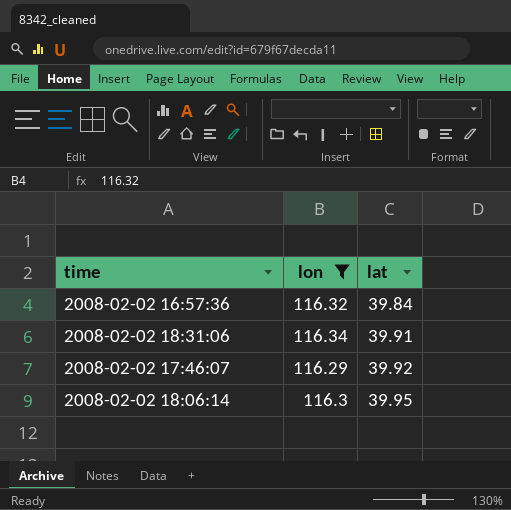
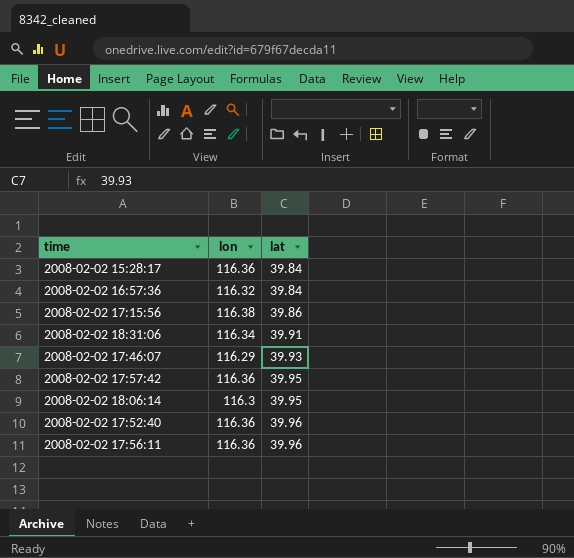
filter: lon <= 116.34 -> none
2008-02-02 17:46:07 | lat: 39.92 -> 39.93

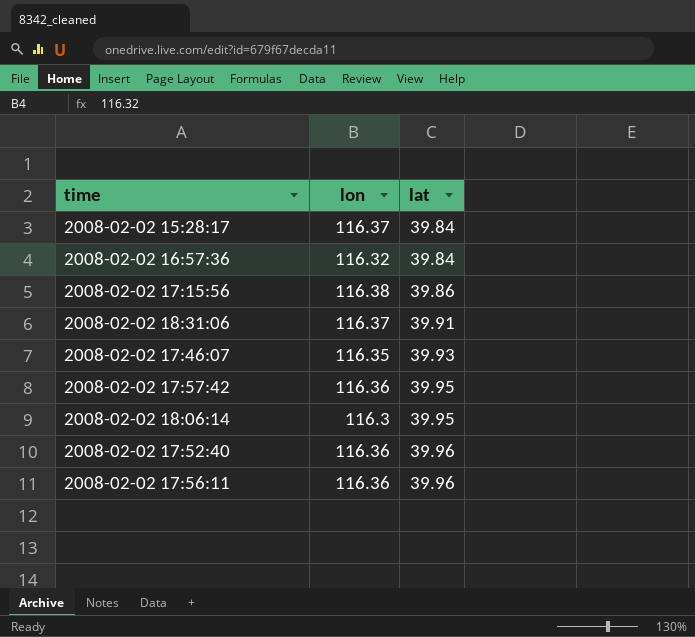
2008-02-02 15:28:17 | lon: 116.36 -> 116.37
2008-02-02 18:31:06 | lon: 116.34 -> 116.37
2008-02-02 17:46:07 | lon: 116.29 -> 116.35

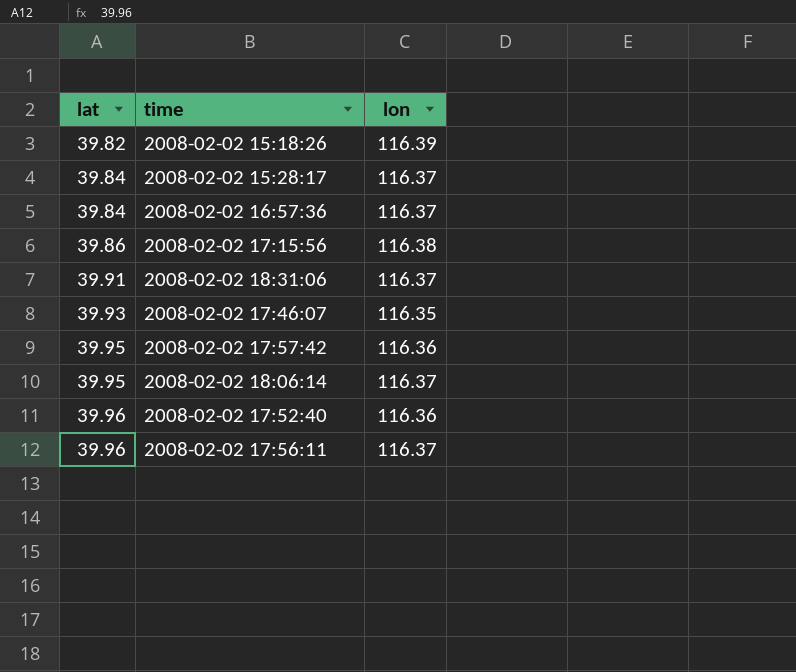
column lat | position: 3 -> 1
row 2008-02-02 15:18:26: none -> 39.82 | 116.39
2008-02-02 16:57:36 | lon: 116.32 -> 116.37
2008-02-02 18:06:14 | lon: 116.3 -> 116.37
2008-02-02 17:56:11 | lon: 116.36 -> 116.37

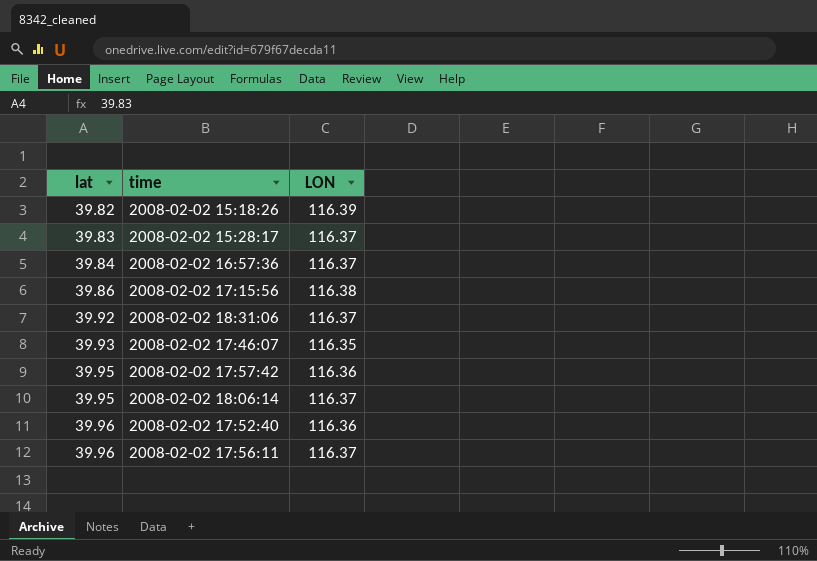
column name: lon -> LON
2008-02-02 15:28:17 | lat: 39.84 -> 39.83
2008-02-02 18:31:06 | lat: 39.91 -> 39.92

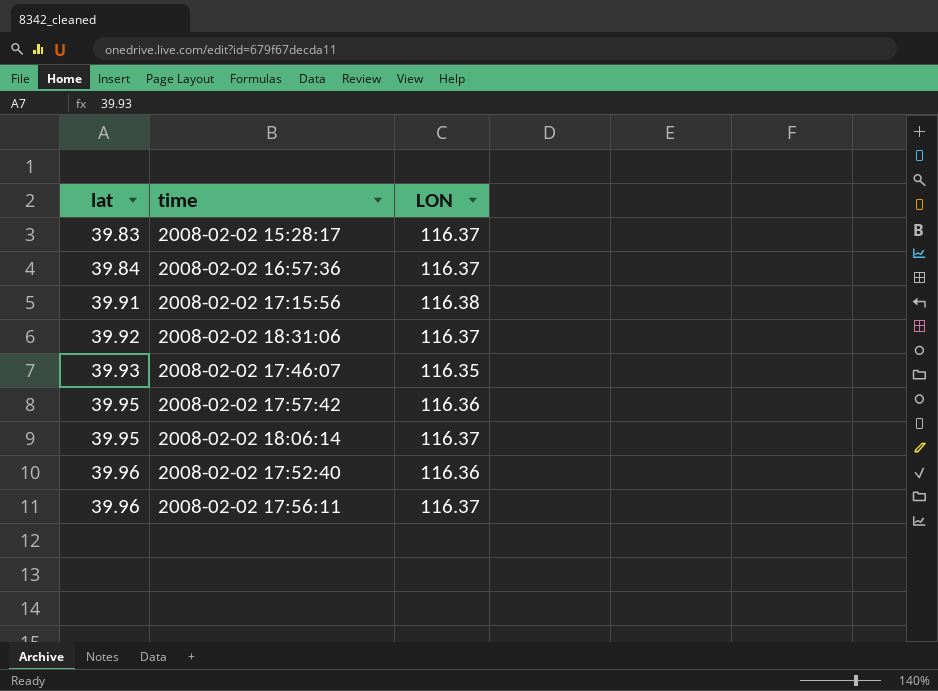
row 2008-02-02 15:18:26: 39.82 | 116.39 -> none
2008-02-02 17:15:56 | lat: 39.86 -> 39.91

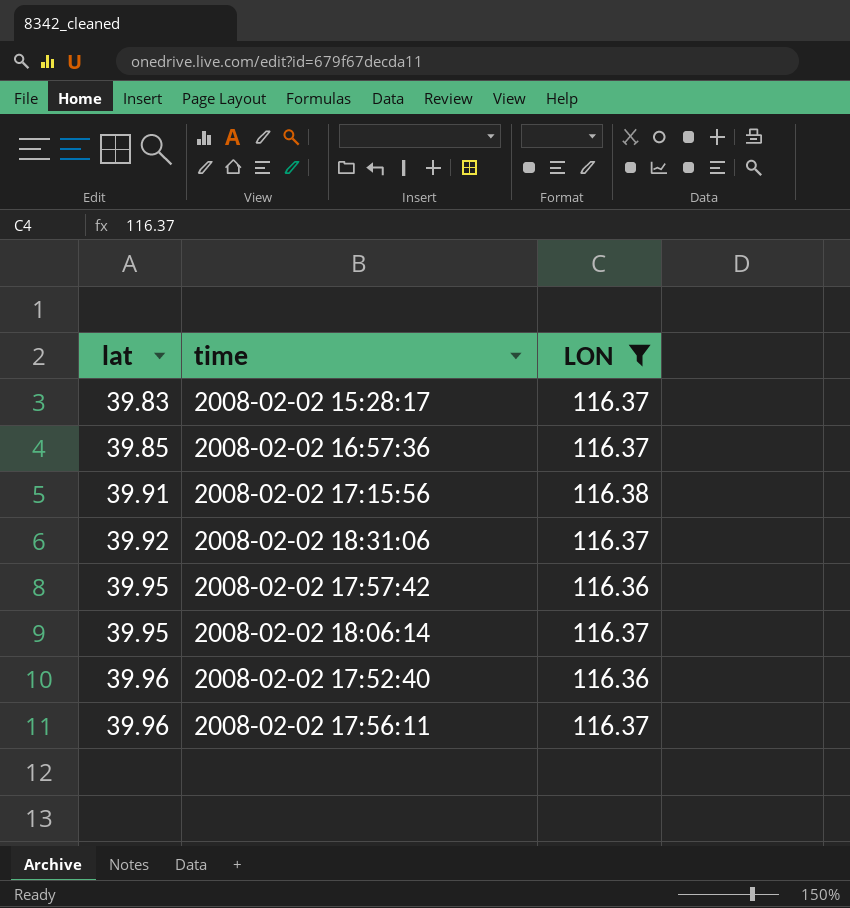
filter: none -> LON != 116.35
2008-02-02 16:57:36 | lat: 39.84 -> 39.85

